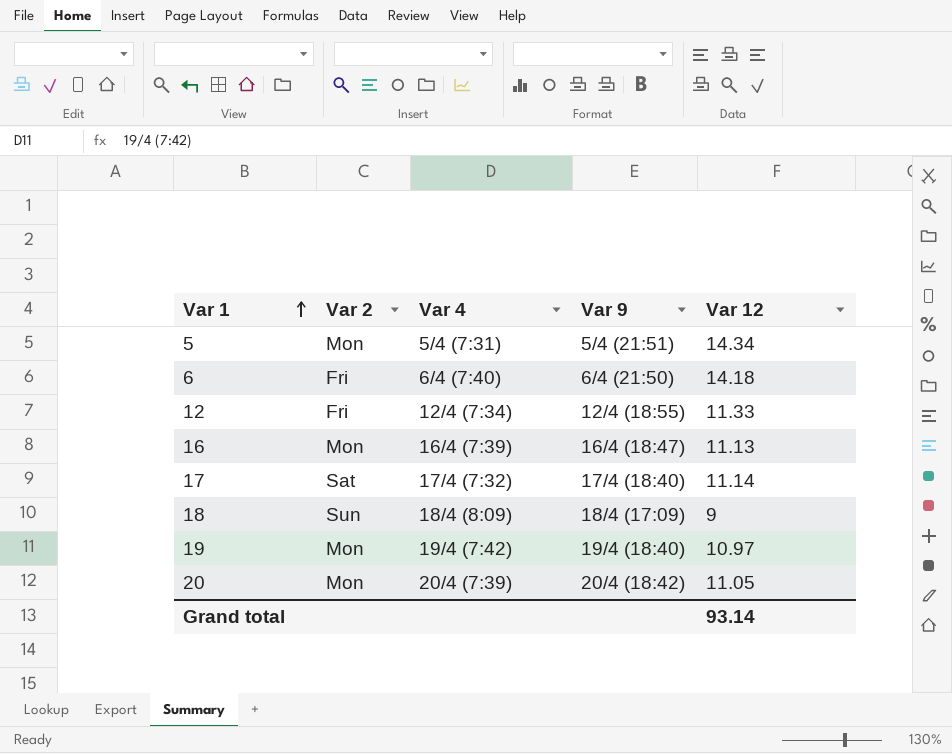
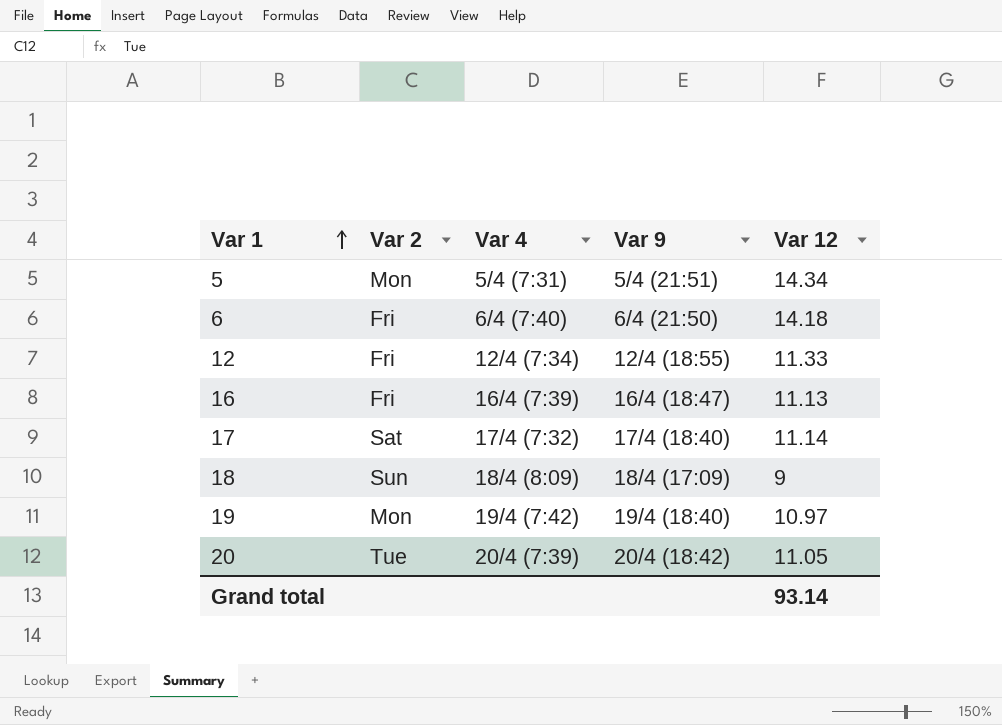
16 | Var 2: Mon -> Fri
20 | Var 2: Mon -> Tue

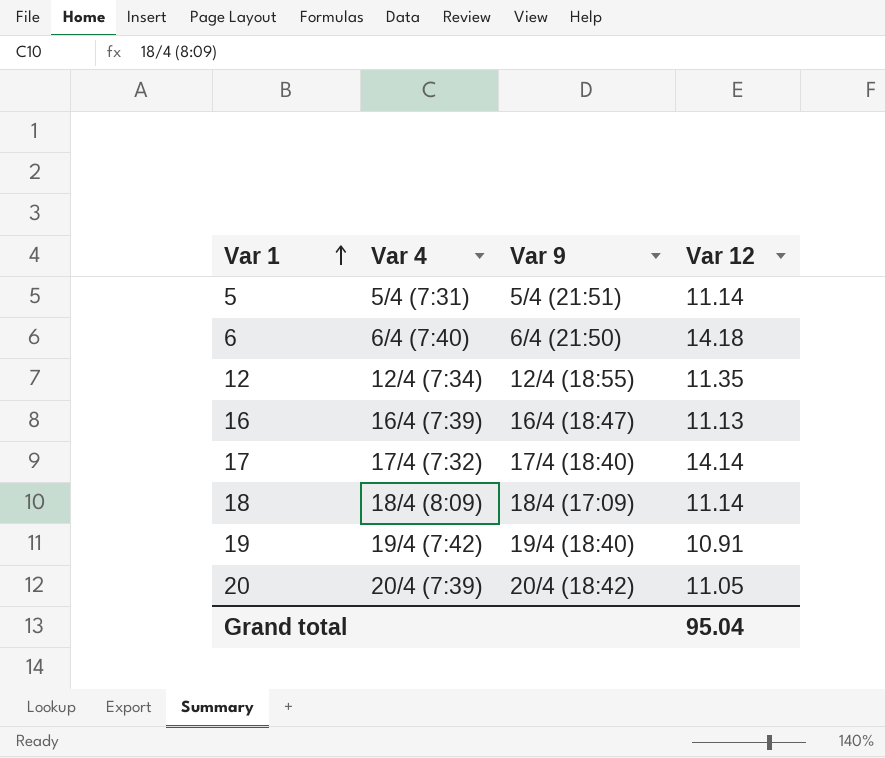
column Var 2 | position: 2 -> none
5 | Var 12: 14.34 -> 11.14
12 | Var 12: 11.33 -> 11.35
17 | Var 12: 11.14 -> 14.14
18 | Var 12: 9 -> 11.14
19 | Var 12: 10.97 -> 10.91
Grand total | Var 12: 93.14 -> 95.04

